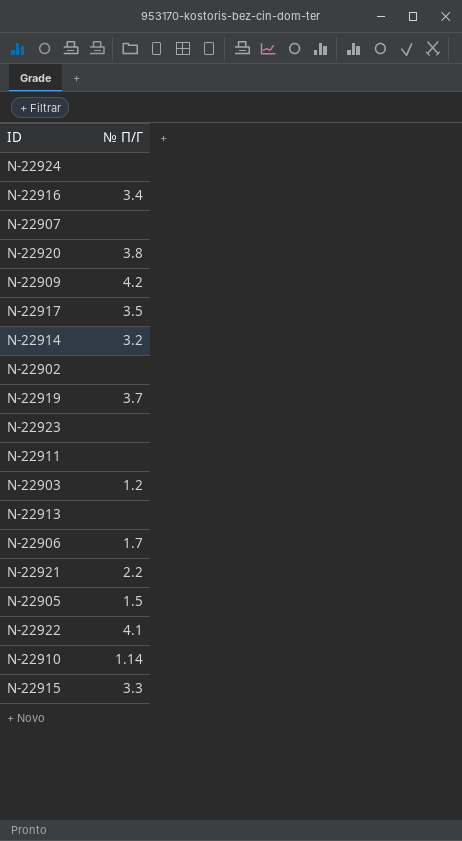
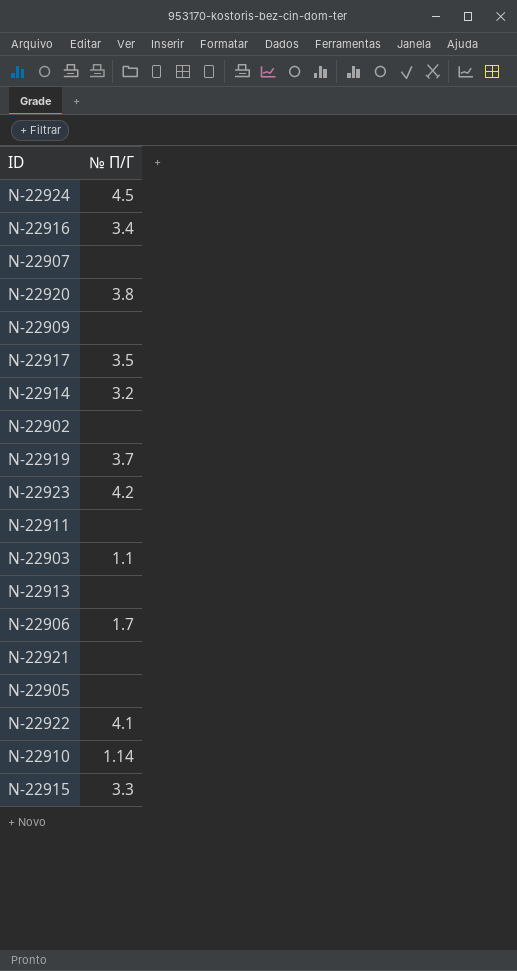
N-22924 | № П/Г: none -> 4.5
N-22909 | № П/Г: 4.2 -> none
N-22923 | № П/Г: none -> 4.2
N-22903 | № П/Г: 1.2 -> 1.1
N-22921 | № П/Г: 2.2 -> none
N-22905 | № П/Г: 1.5 -> none

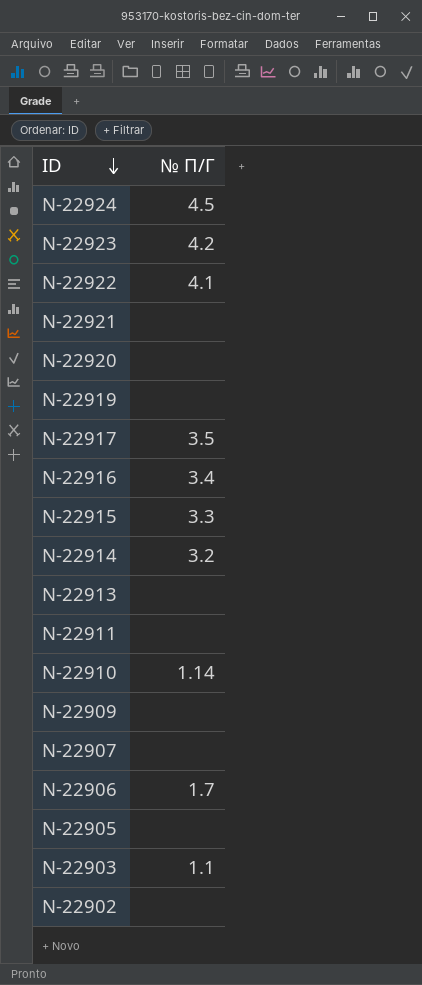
row order: none -> ID descending
N-22920 | № П/Г: 3.8 -> none
N-22919 | № П/Г: 3.7 -> none

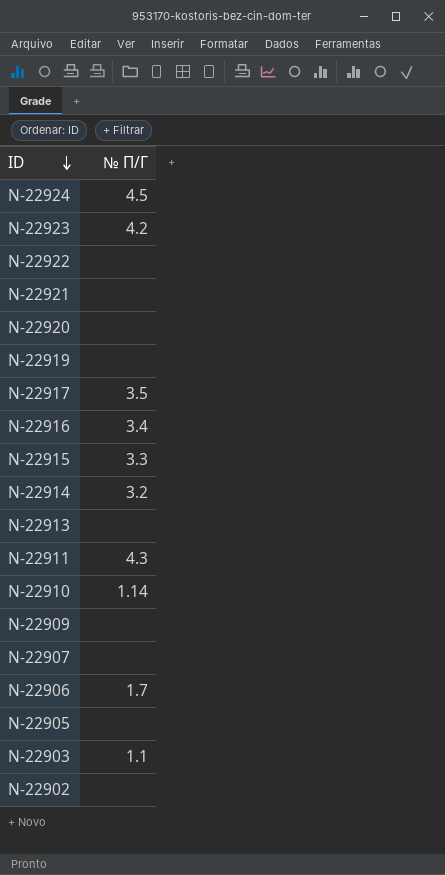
N-22922 | № П/Г: 4.1 -> none
N-22911 | № П/Г: none -> 4.3

